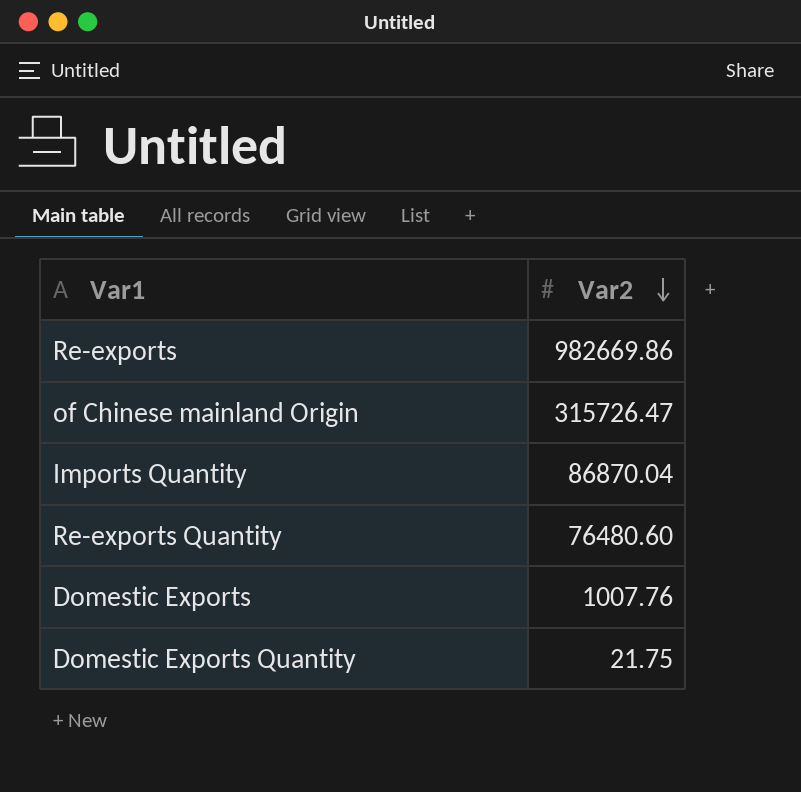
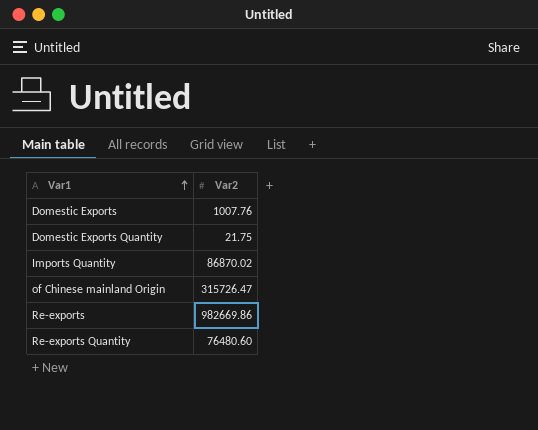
row order: Var2 descending -> Var1 ascending
Imports Quantity | Var2: 86870.04 -> 86870.02

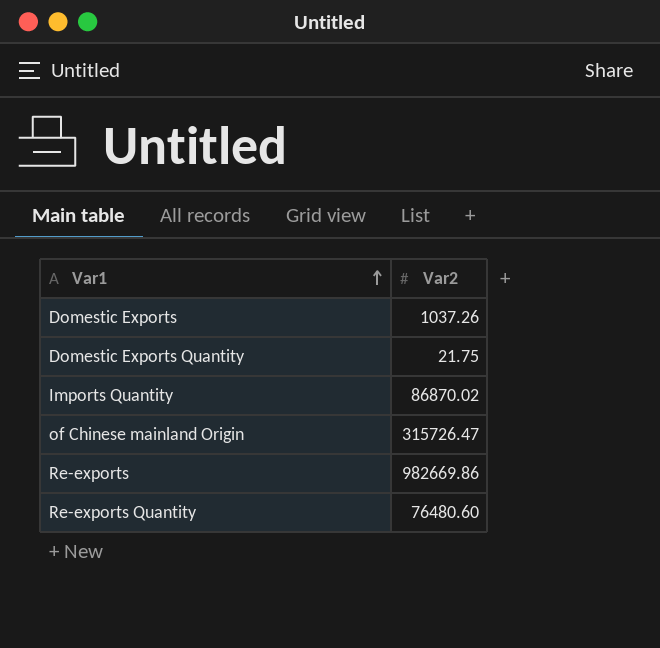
Domestic Exports | Var2: 1007.76 -> 1037.26

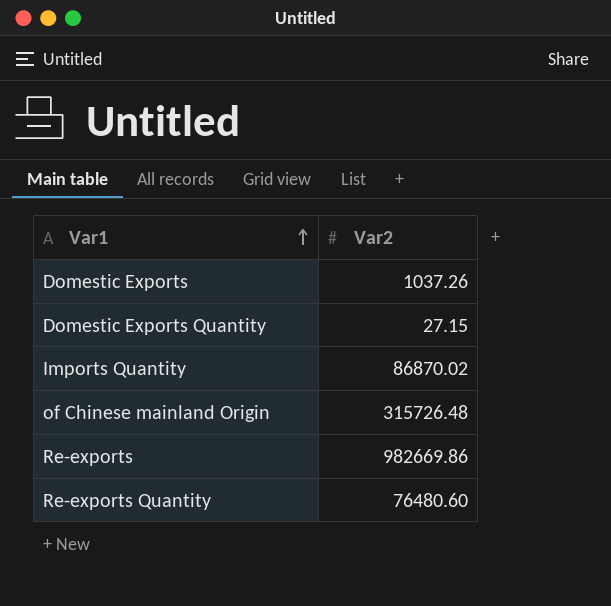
Domestic Exports Quantity | Var2: 21.75 -> 27.15
of Chinese mainland Origin | Var2: 315726.47 -> 315726.48

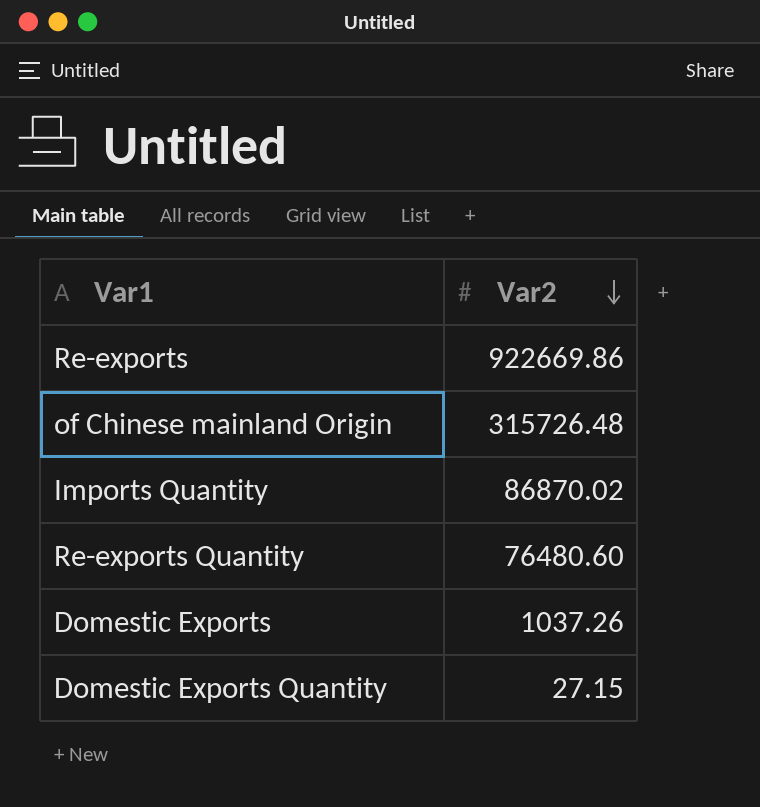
row order: Var1 ascending -> Var2 descending
Re-exports | Var2: 982669.86 -> 922669.86

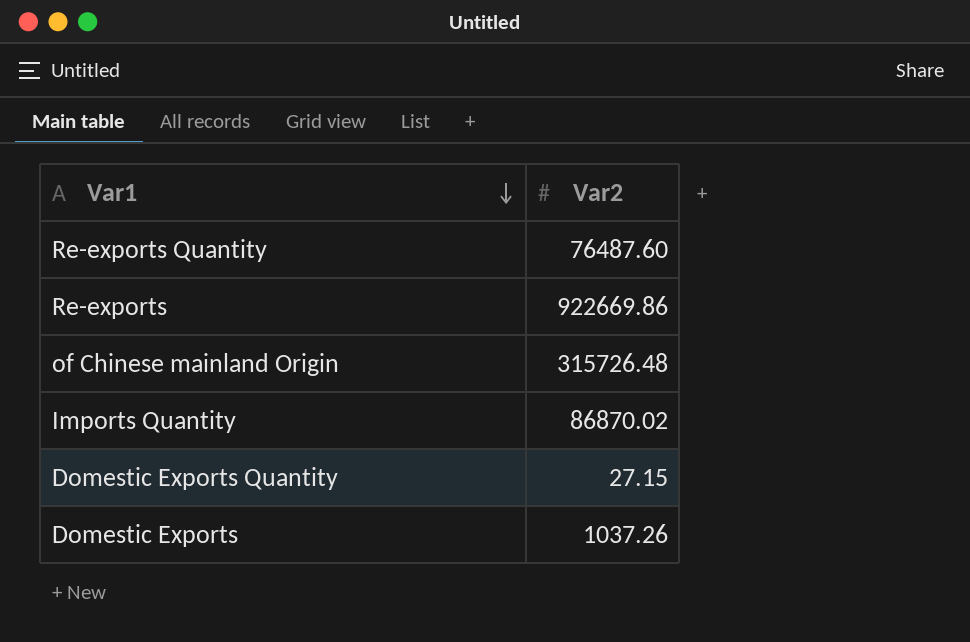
row order: Var2 descending -> Var1 descending
Re-exports Quantity | Var2: 76480.60 -> 76487.60

